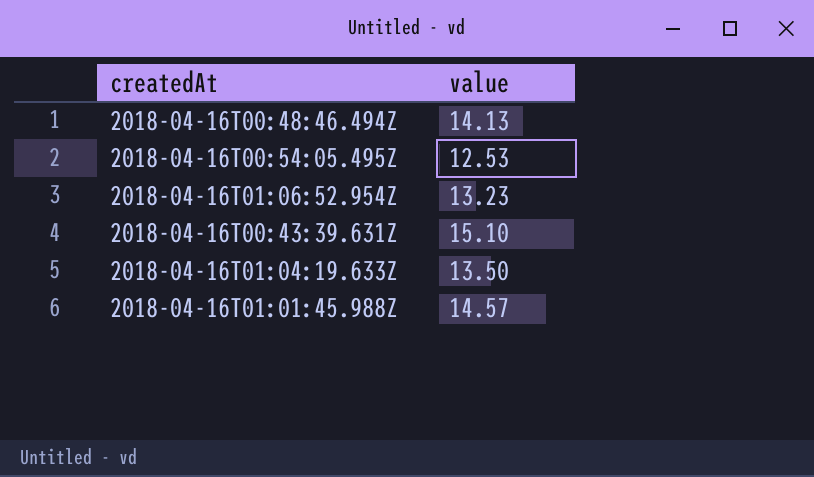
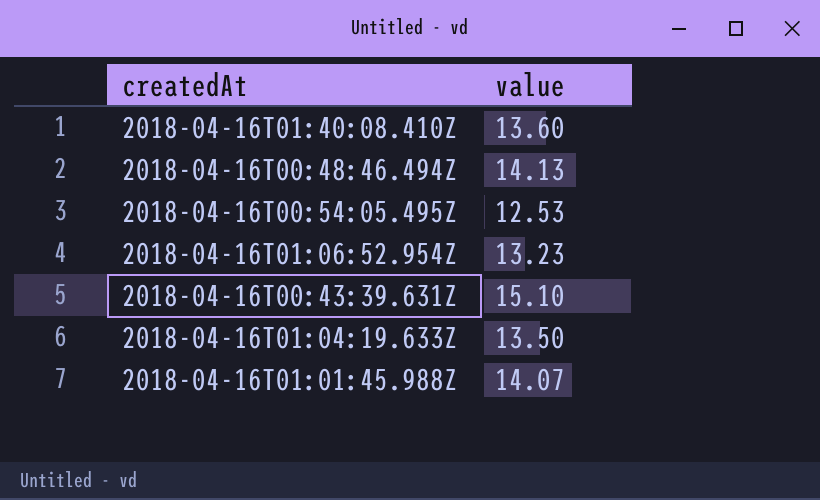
row 2018-04-16T01:40:08.410Z: none -> 13.60
2018-04-16T01:01:45.988Z | value: 14.57 -> 14.07

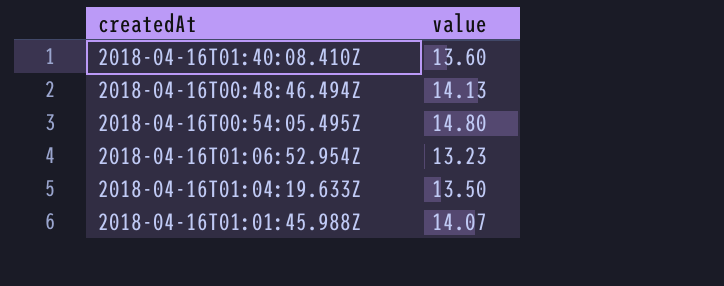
row 2018-04-16T00:43:39.631Z: 15.10 -> none
2018-04-16T00:54:05.495Z | value: 12.53 -> 14.80

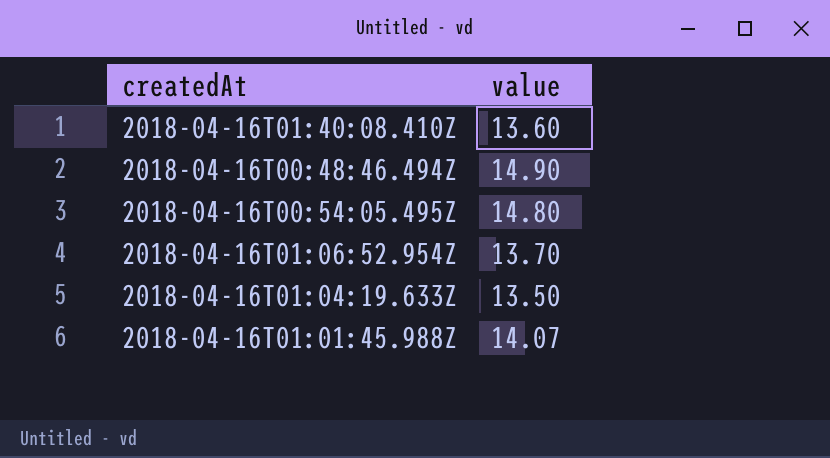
2018-04-16T00:48:46.494Z | value: 14.13 -> 14.90
2018-04-16T01:06:52.954Z | value: 13.23 -> 13.70

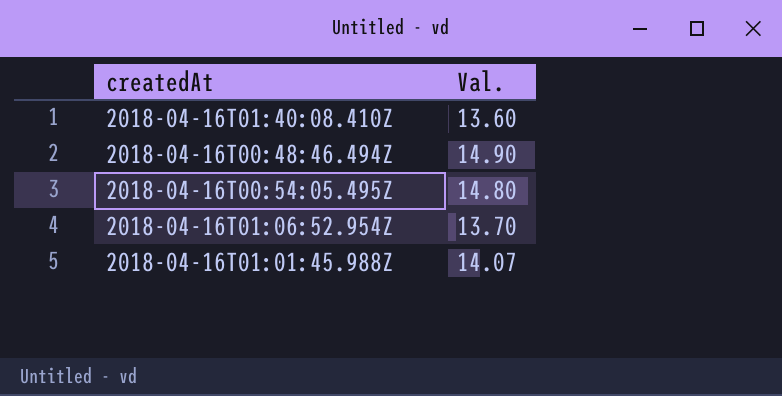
column name: value -> Val.
row 2018-04-16T01:04:19.633Z: 13.50 -> none

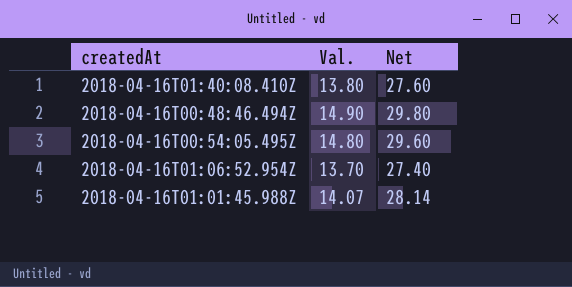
column Net | formula: none -> [Val.] * 2
2018-04-16T01:40:08.410Z | Val.: 13.60 -> 13.80

